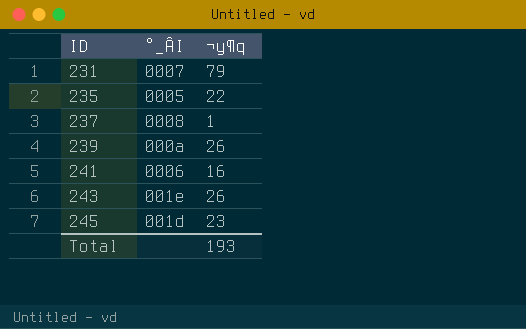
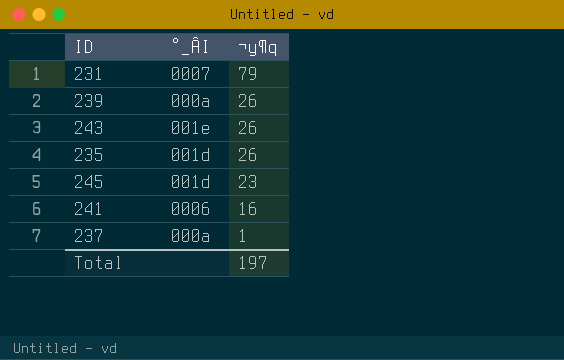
row order: ID ascending -> ¬y¶q descending
235 | °_ÂI: 0005 -> 001d
235 | ¬y¶q: 22 -> 26
237 | °_ÂI: 0008 -> 000a
Total | ¬y¶q: 193 -> 197

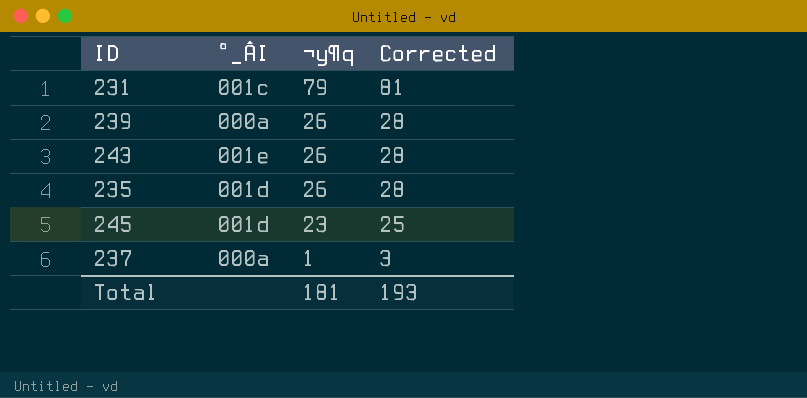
column Corrected | formula: none -> [¬y¶q] + 2
row 241: 0006 | 16 -> none
231 | °_ÂI: 0007 -> 001c
Total | ¬y¶q: 197 -> 181

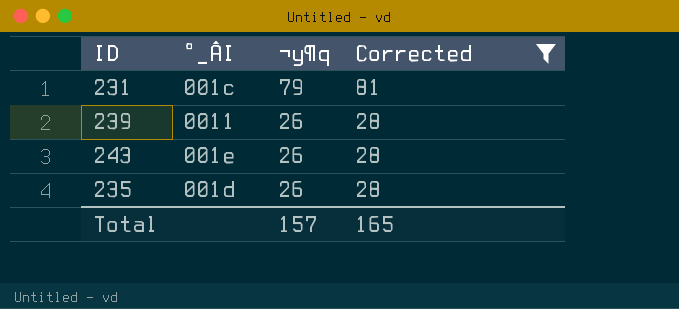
filter: none -> Corrected >= 28
239 | °_ÂI: 000a -> 0011
Total | ¬y¶q: 181 -> 157
Total | Corrected: 193 -> 165

